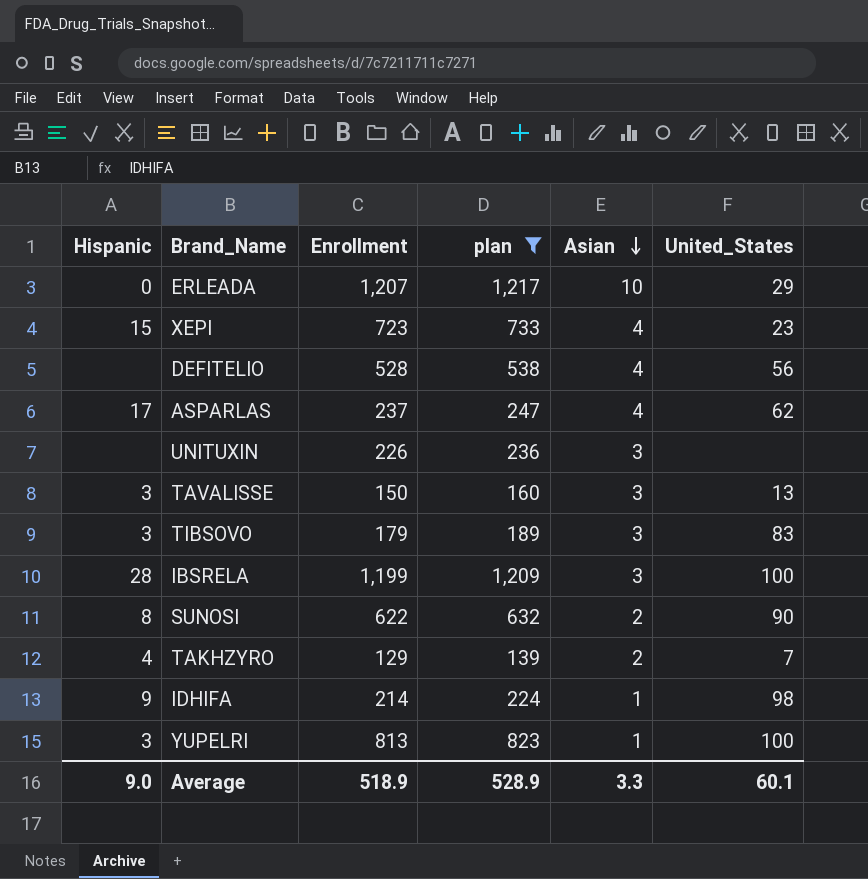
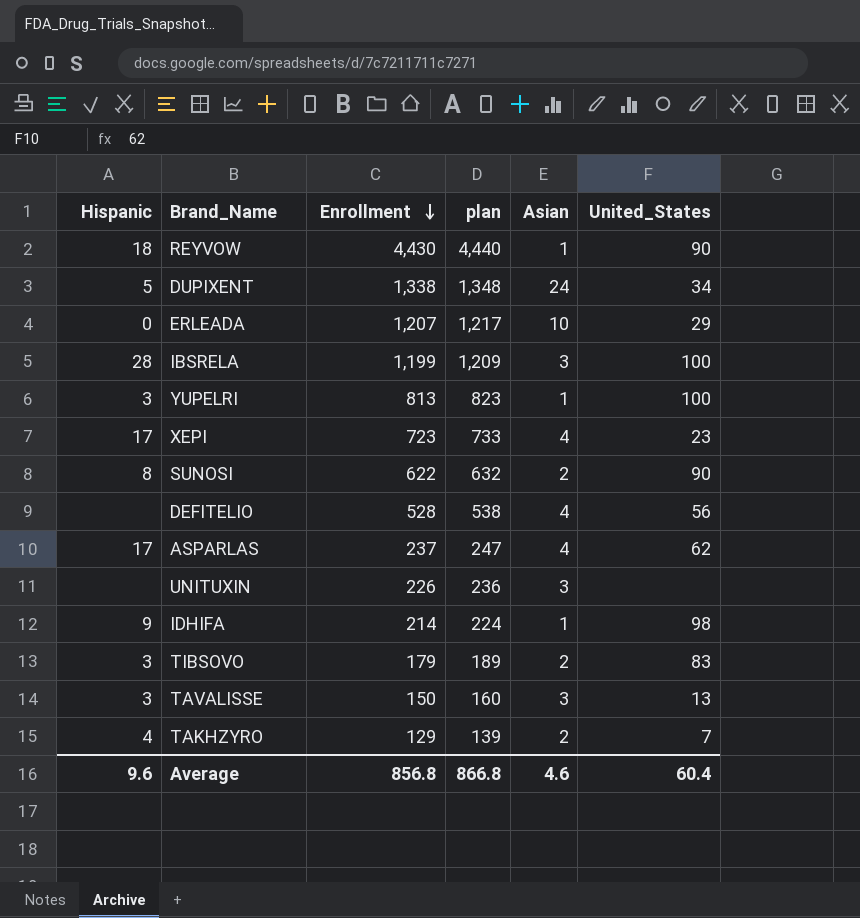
filter: plan <= 1,217 -> none
row order: Asian descending -> Enrollment descending
XEPI | Hispanic: 15 -> 17
TIBSOVO | Asian: 3 -> 2
Average | Hispanic: 9.0 -> 9.6
Average | Enrollment: 518.9 -> 856.8
Average | plan: 528.9 -> 866.8
Average | Asian: 3.3 -> 4.6
Average | United_States: 60.1 -> 60.4

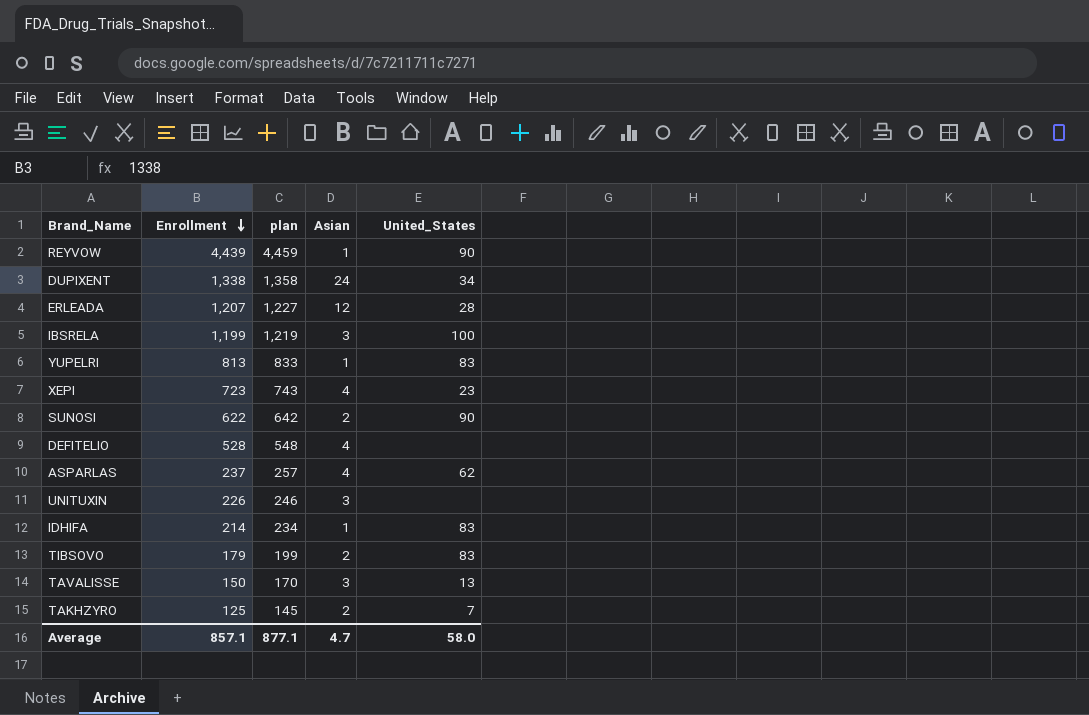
column Hispanic | position: 1 -> none
column plan | formula: [Enrollment] + 10 -> [Enrollment] + 20
REYVOW | Enrollment: 4,430 -> 4,439
ERLEADA | Asian: 10 -> 12
ERLEADA | United_States: 29 -> 28
YUPELRI | United_States: 100 -> 83
DEFITELIO | United_States: 56 -> none
IDHIFA | United_States: 98 -> 83
TAKHZYRO | Enrollment: 129 -> 125
Average | Enrollment: 856.8 -> 857.1
Average | plan: 866.8 -> 877.1
Average | Asian: 4.6 -> 4.7
Average | United_States: 60.4 -> 58.0

